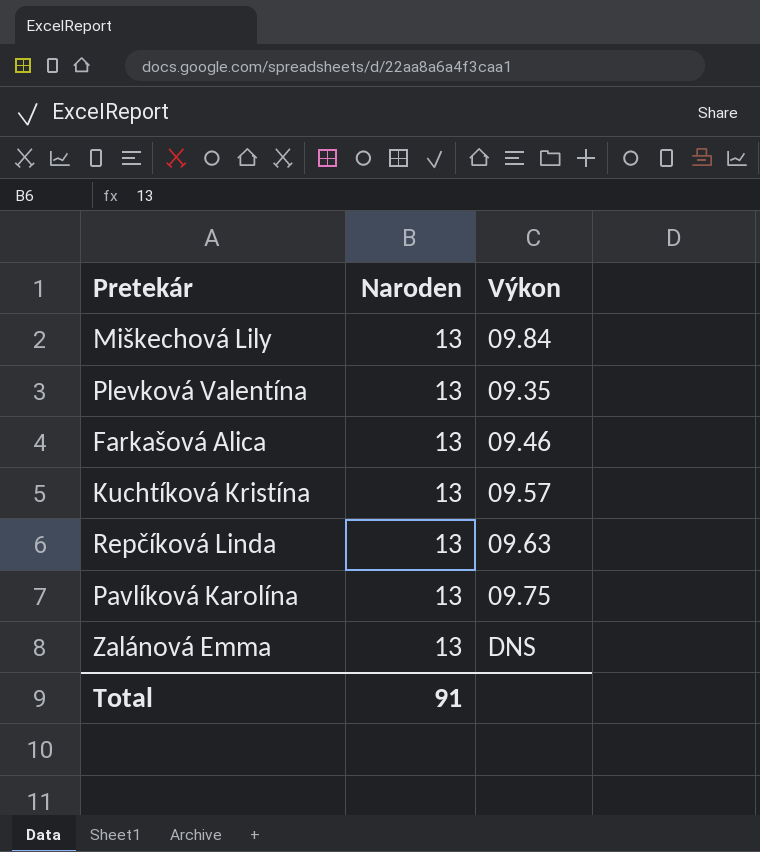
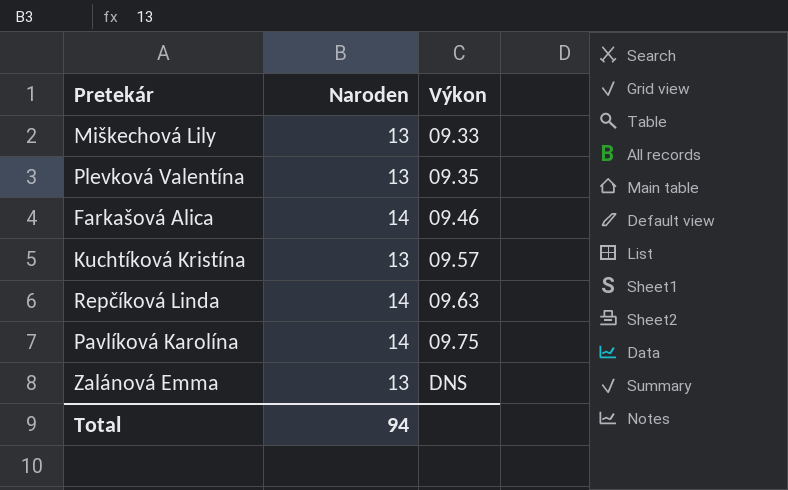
Miškechová Lily | Výkon: 09.84 -> 09.33
Farkašová Alica | Naroden: 13 -> 14
Repčíková Linda | Naroden: 13 -> 14
Pavlíková Karolína | Naroden: 13 -> 14
Total | Naroden: 91 -> 94

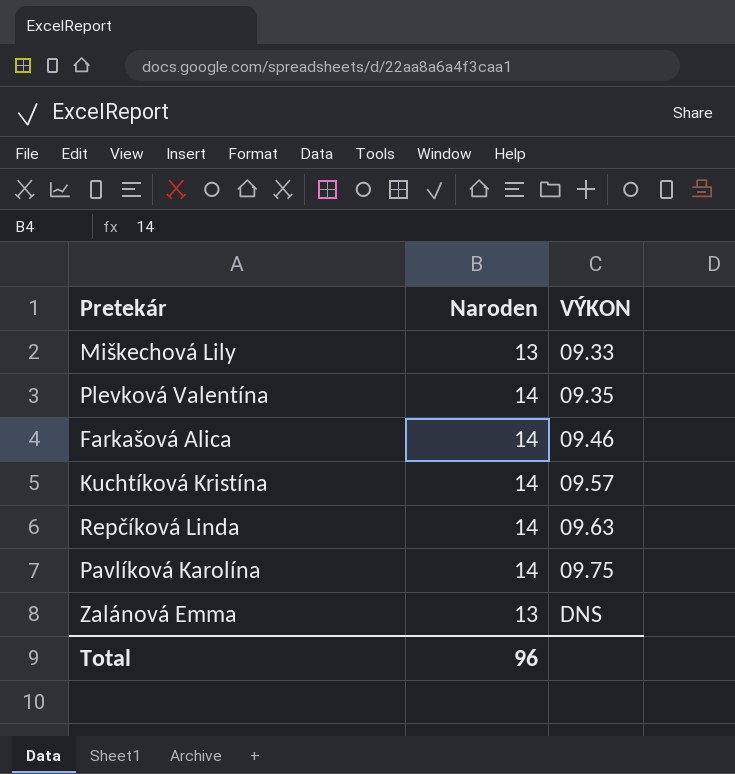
column name: Výkon -> VÝKON
Plevková Valentína | Naroden: 13 -> 14
Kuchtíková Kristína | Naroden: 13 -> 14
Total | Naroden: 94 -> 96

